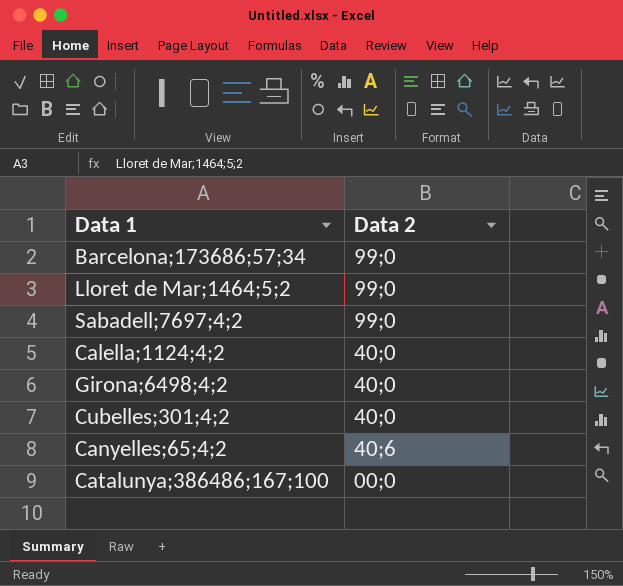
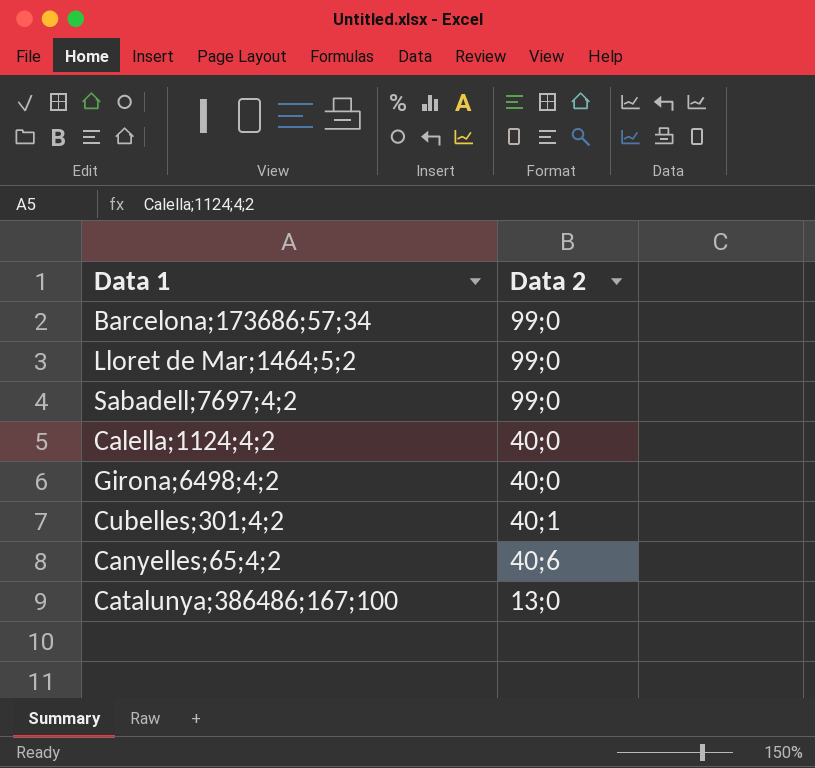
Cubelles;301;4;2 | Data 2: 40;0 -> 40;1
Catalunya;386486;167;100 | Data 2: 00;0 -> 13;0

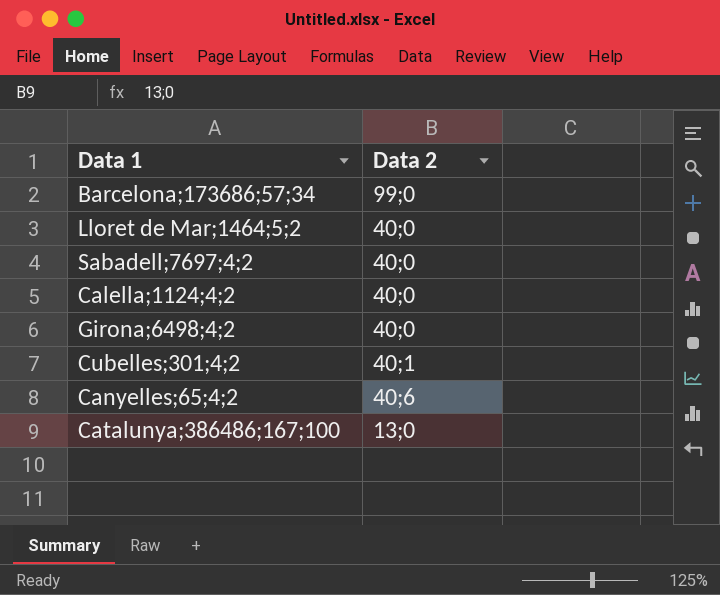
Lloret de Mar;1464;5;2 | Data 2: 99;0 -> 40;0
Sabadell;7697;4;2 | Data 2: 99;0 -> 40;0

